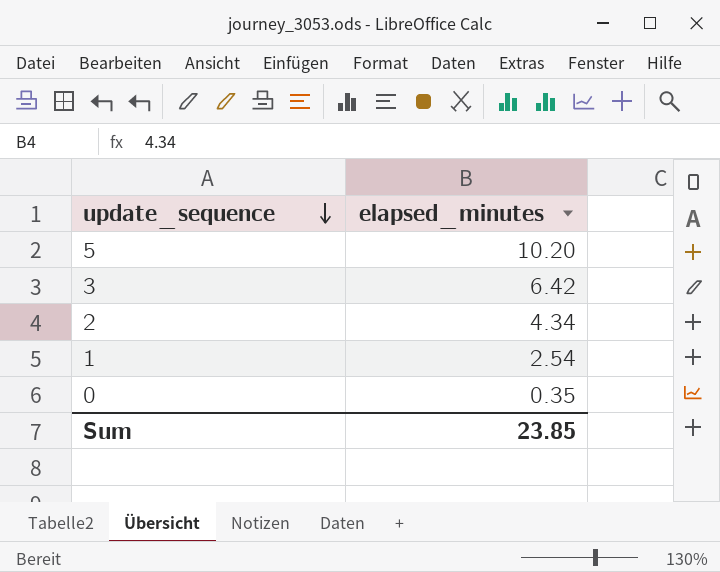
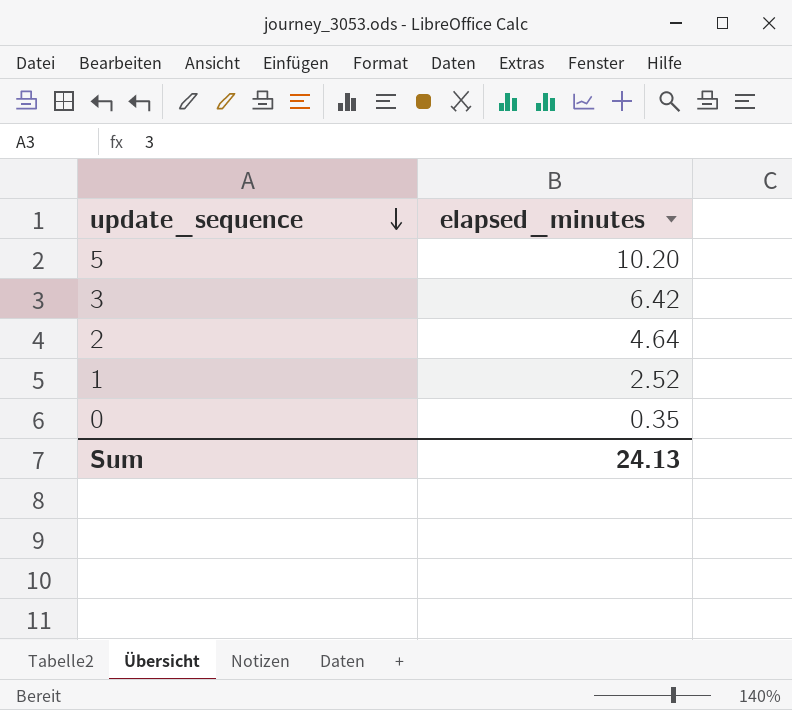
2 | elapsed_minutes: 4.34 -> 4.64
1 | elapsed_minutes: 2.54 -> 2.52
Sum | elapsed_minutes: 23.85 -> 24.13

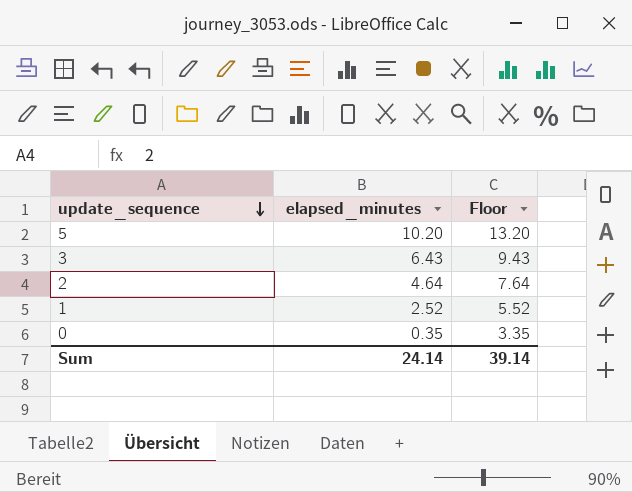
column Floor | formula: none -> [elapsed_minutes] + 3
3 | elapsed_minutes: 6.42 -> 6.43
Sum | elapsed_minutes: 24.13 -> 24.14

